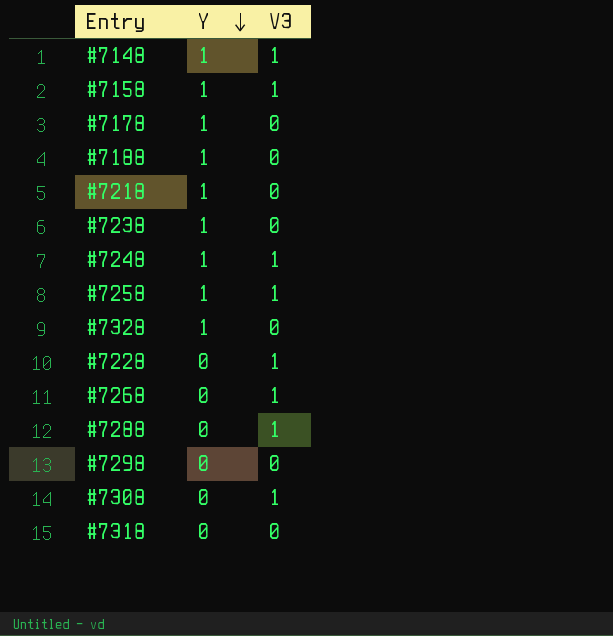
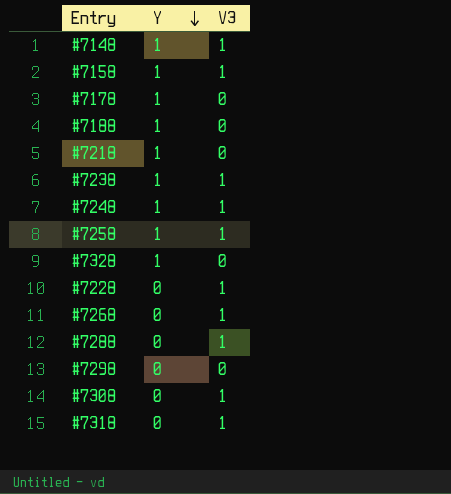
#7238 | V3: 0 -> 1
#7318 | V3: 0 -> 1

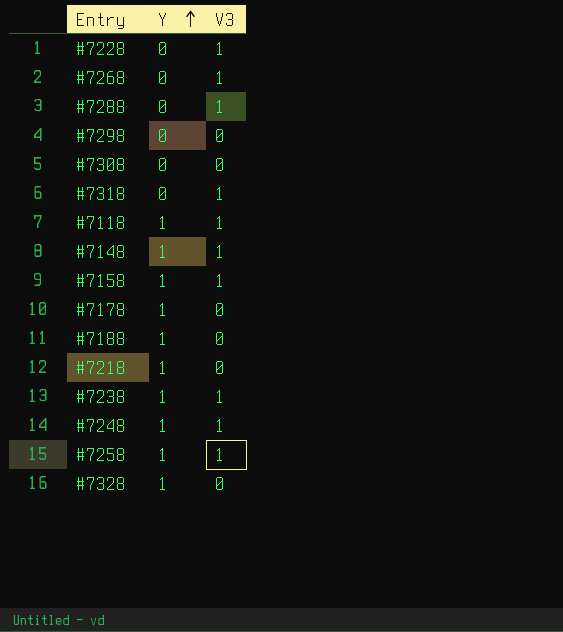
row order: Y descending -> Y ascending
#7308 | V3: 1 -> 0
row #7118: none -> 1 | 1

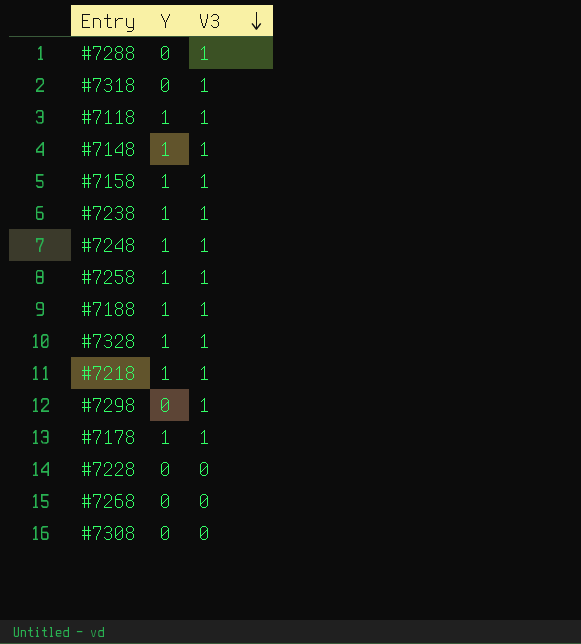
row order: Y ascending -> V3 descending
#7188 | V3: 0 -> 1
#7328 | V3: 0 -> 1
#7218 | V3: 0 -> 1
#7298 | V3: 0 -> 1
#7178 | V3: 0 -> 1
#7228 | V3: 1 -> 0
#7268 | V3: 1 -> 0

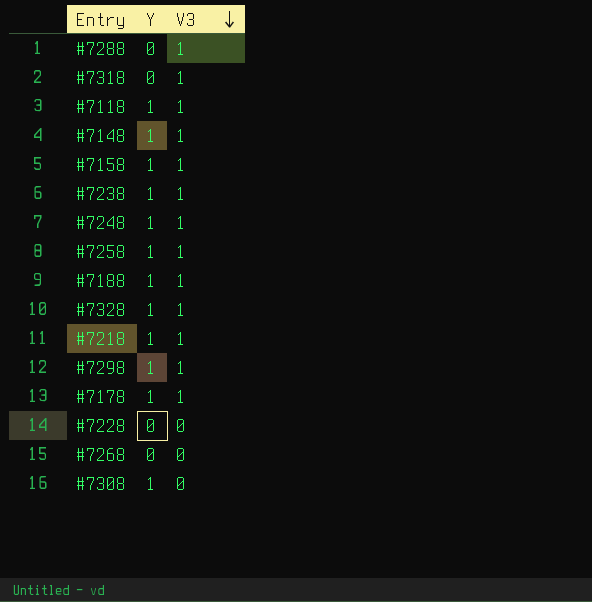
#7298 | Y: 0 -> 1
#7308 | Y: 0 -> 1

